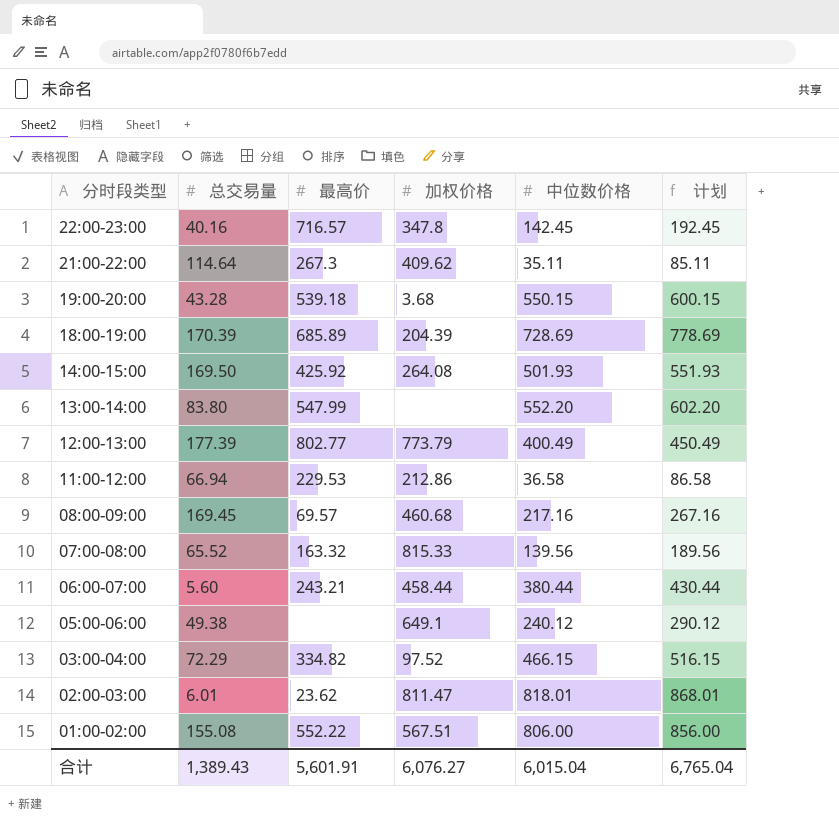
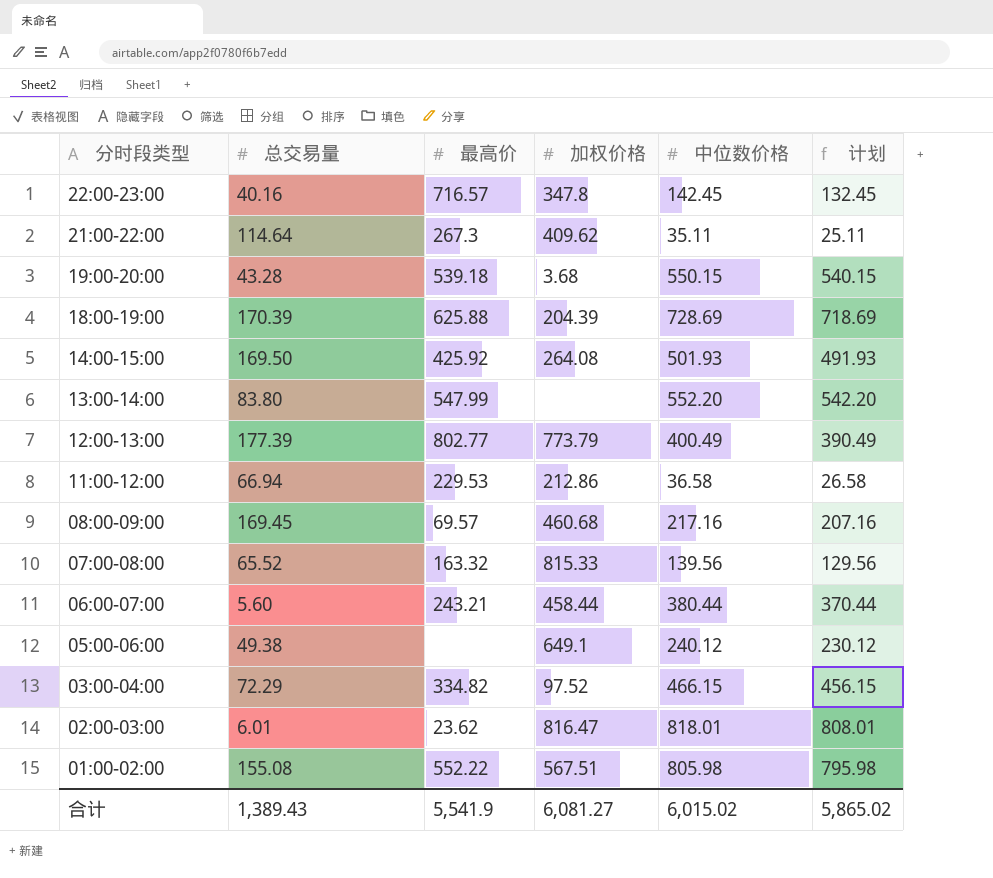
column 计划 | formula: [中位数价格] + 50 -> [中位数价格] - 10
18:00-19:00 | 最高价: 685.89 -> 625.88
02:00-03:00 | 加权价格: 811.47 -> 816.47
01:00-02:00 | 中位数价格: 806.00 -> 805.98
合计 | 最高价: 5,601.91 -> 5,541.9
合计 | 加权价格: 6,076.27 -> 6,081.27
合计 | 中位数价格: 6,015.04 -> 6,015.02
合计 | 计划: 6,765.04 -> 5,865.02

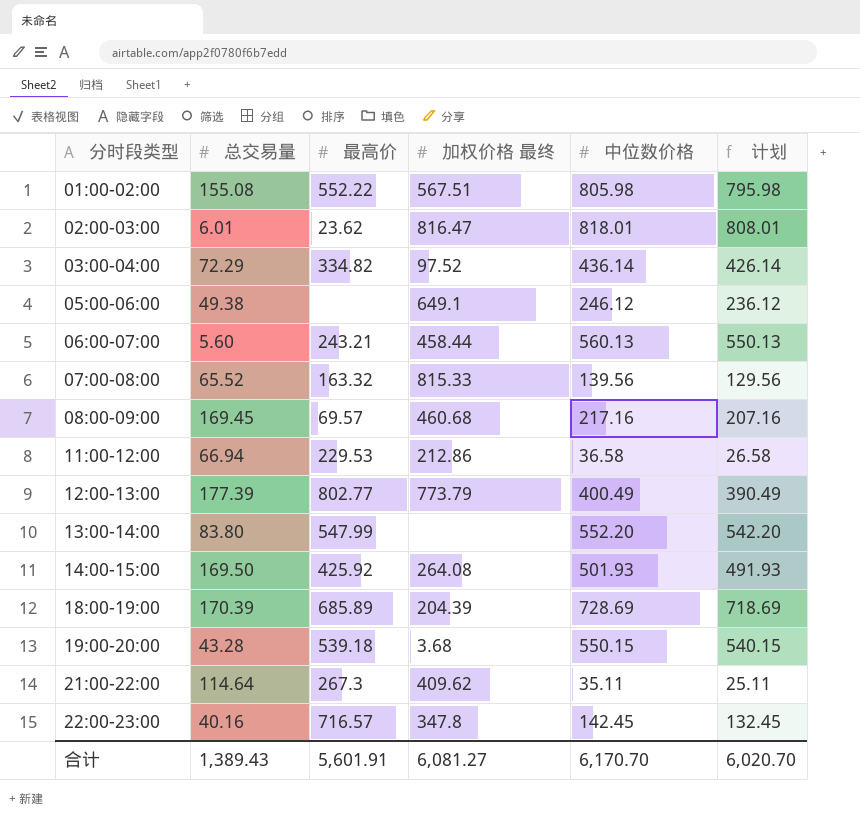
row order: 分时段类型 descending -> 分时段类型 ascending
column name: 加权价格 -> 加权价格 最终
03:00-04:00 | 中位数价格: 466.15 -> 436.14
03:00-04:00 | 计划: 456.15 -> 426.14
05:00-06:00 | 中位数价格: 240.12 -> 246.12
05:00-06:00 | 计划: 230.12 -> 236.12
06:00-07:00 | 中位数价格: 380.44 -> 560.13
06:00-07:00 | 计划: 370.44 -> 550.13
18:00-19:00 | 最高价: 625.88 -> 685.89
合计 | 最高价: 5,541.9 -> 5,601.91
合计 | 中位数价格: 6,015.02 -> 6,170.70
合计 | 计划: 5,865.02 -> 6,020.70

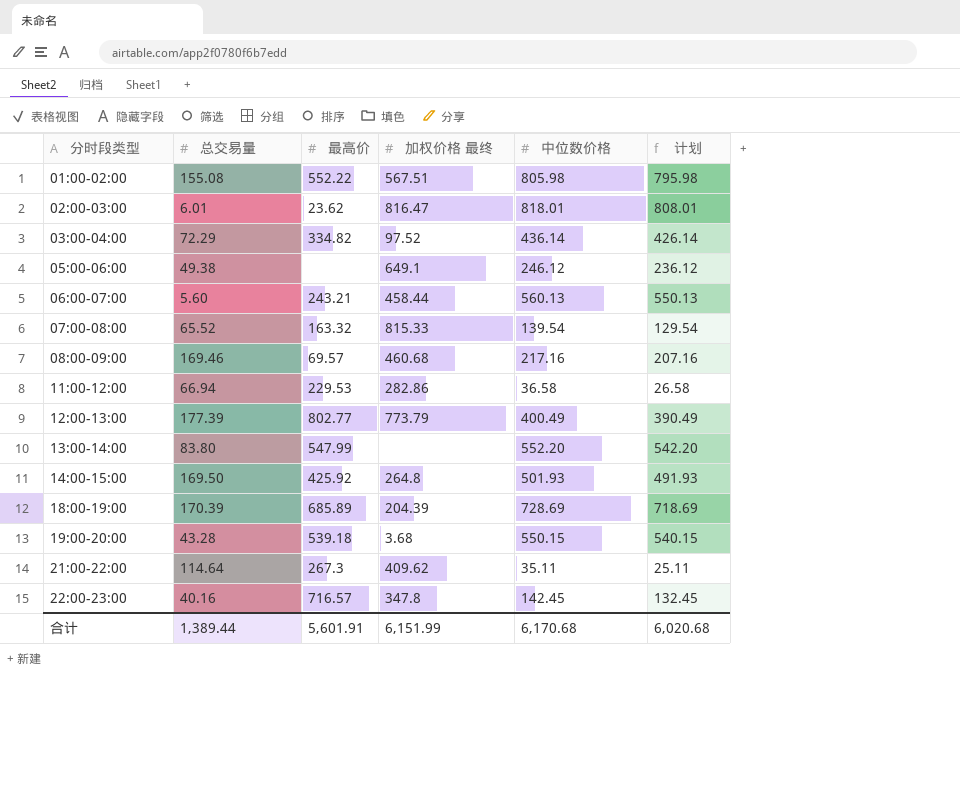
07:00-08:00 | 中位数价格: 139.56 -> 139.54
07:00-08:00 | 计划: 129.56 -> 129.54
08:00-09:00 | 总交易量: 169.45 -> 169.46
11:00-12:00 | 加权价格 最终: 212.86 -> 282.86
14:00-15:00 | 加权价格 最终: 264.08 -> 264.8
合计 | 总交易量: 1,389.43 -> 1,389.44
合计 | 加权价格 最终: 6,081.27 -> 6,151.99
合计 | 中位数价格: 6,170.70 -> 6,170.68
合计 | 计划: 6,020.70 -> 6,020.68

